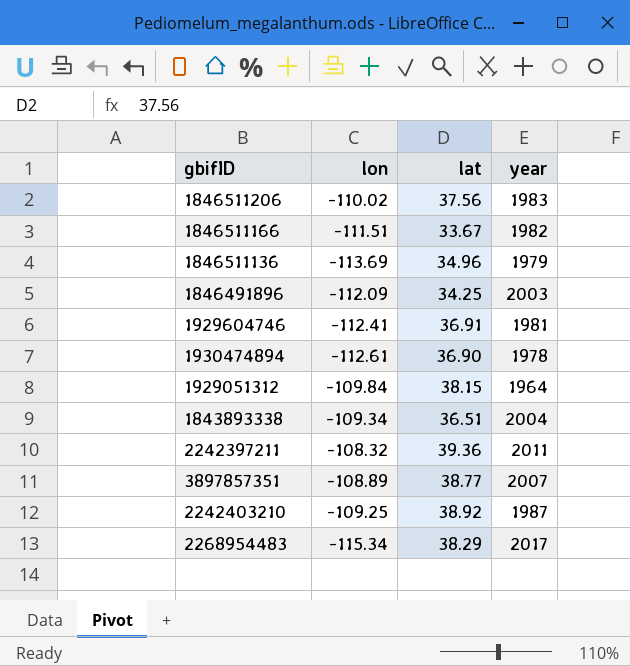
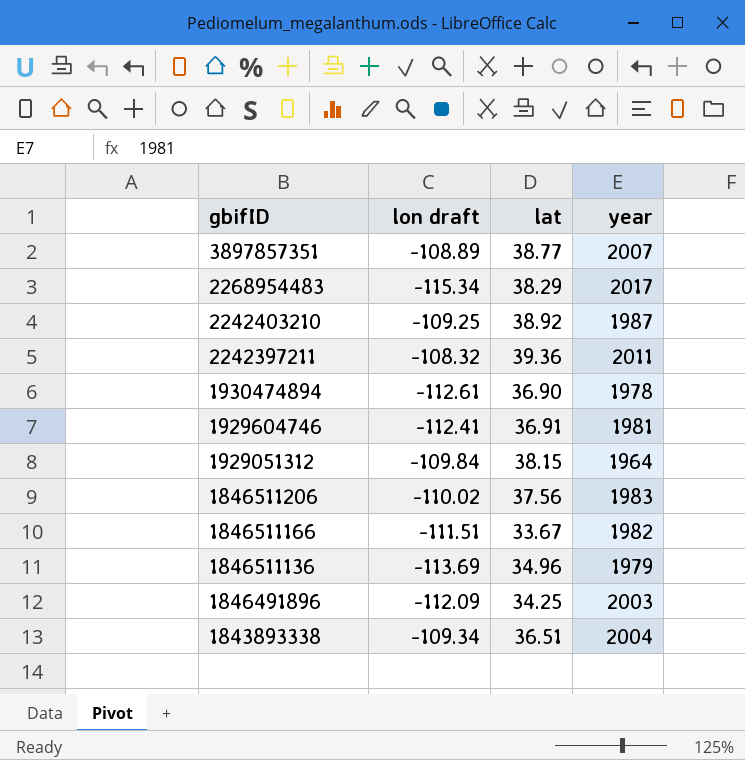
row order: none -> gbifID descending
column name: lon -> lon draft

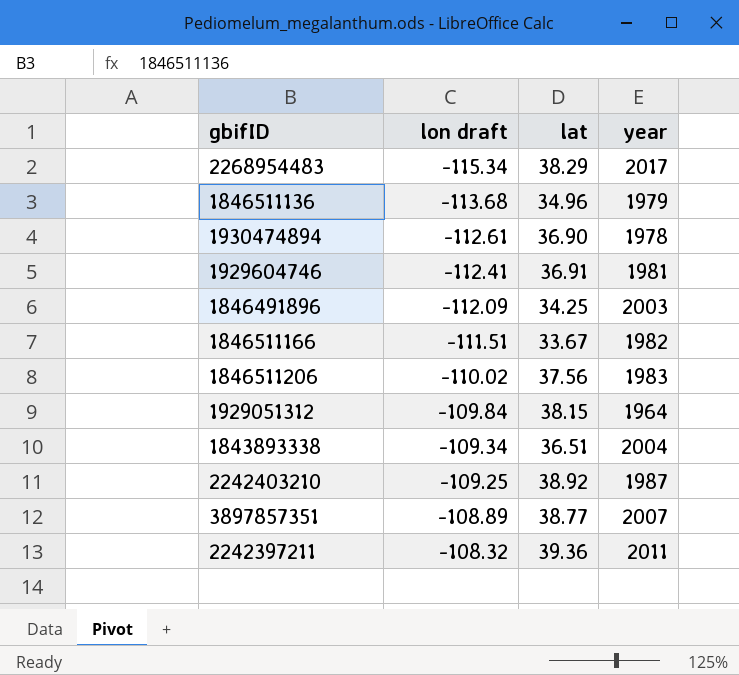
row order: gbifID descending -> lon draft ascending
1846511136 | lon draft: -113.69 -> -113.68

